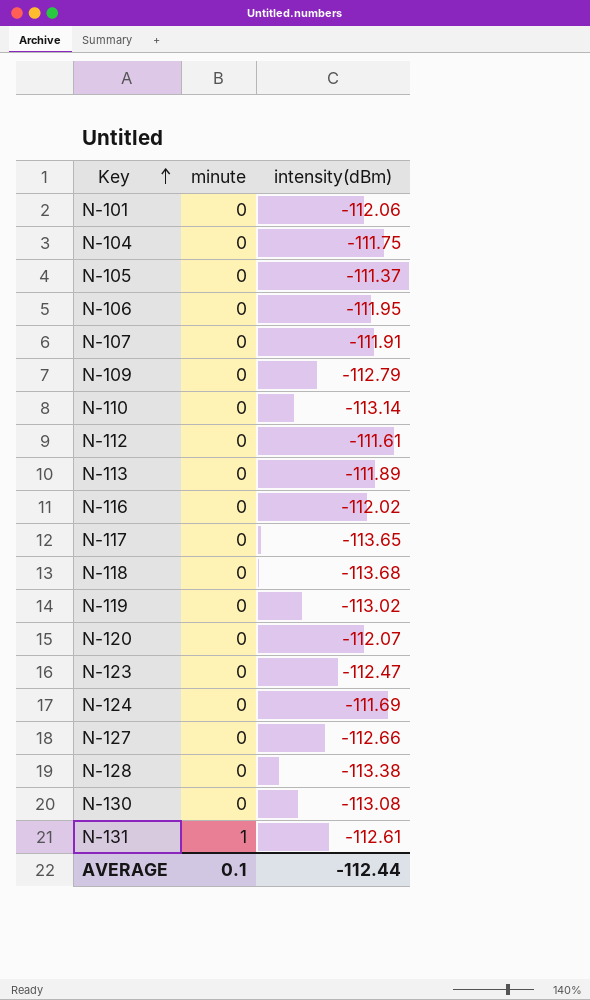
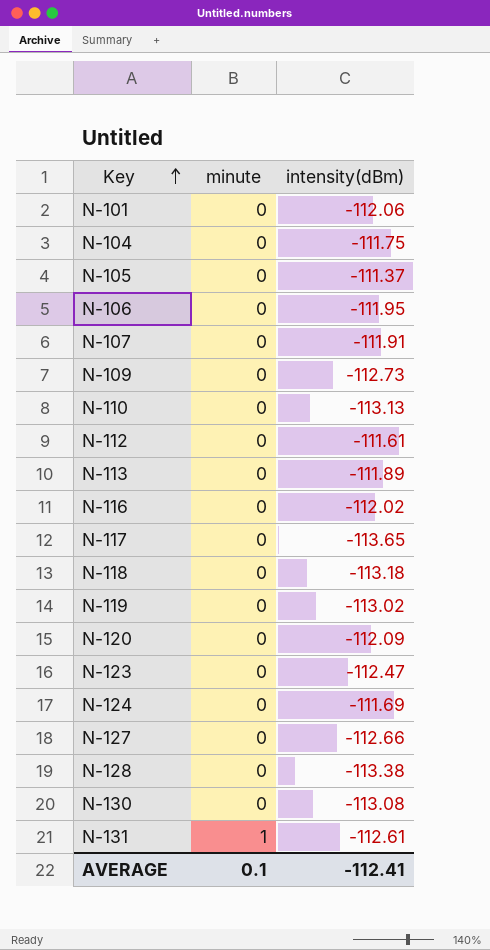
N-109 | intensity(dBm): -112.79 -> -112.73
N-110 | intensity(dBm): -113.14 -> -113.13
N-118 | intensity(dBm): -113.68 -> -113.18
N-120 | intensity(dBm): -112.07 -> -112.09
AVERAGE | intensity(dBm): -112.44 -> -112.41

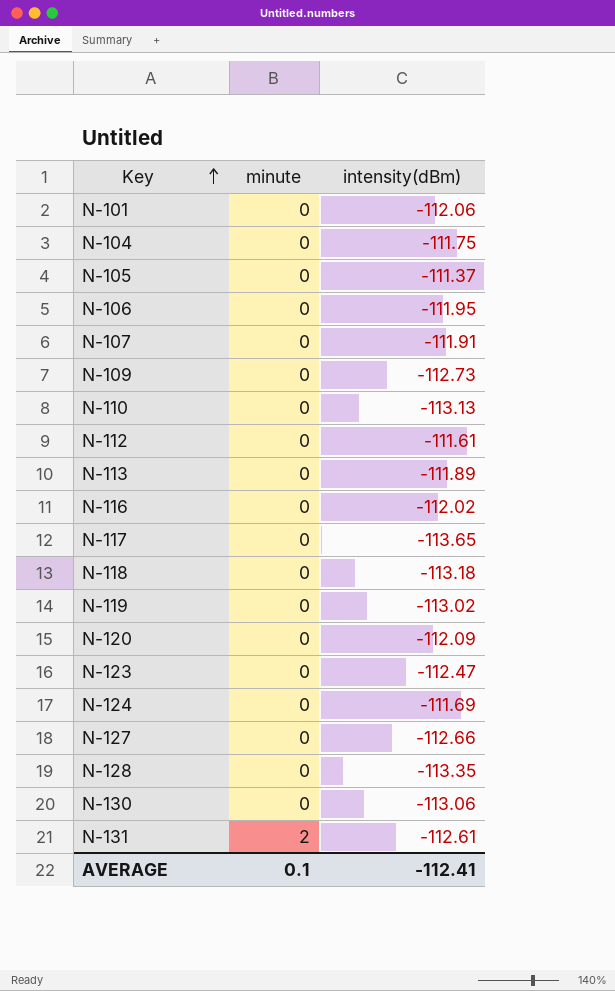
N-128 | intensity(dBm): -113.38 -> -113.35
N-130 | intensity(dBm): -113.08 -> -113.06
N-131 | minute: 1 -> 2

